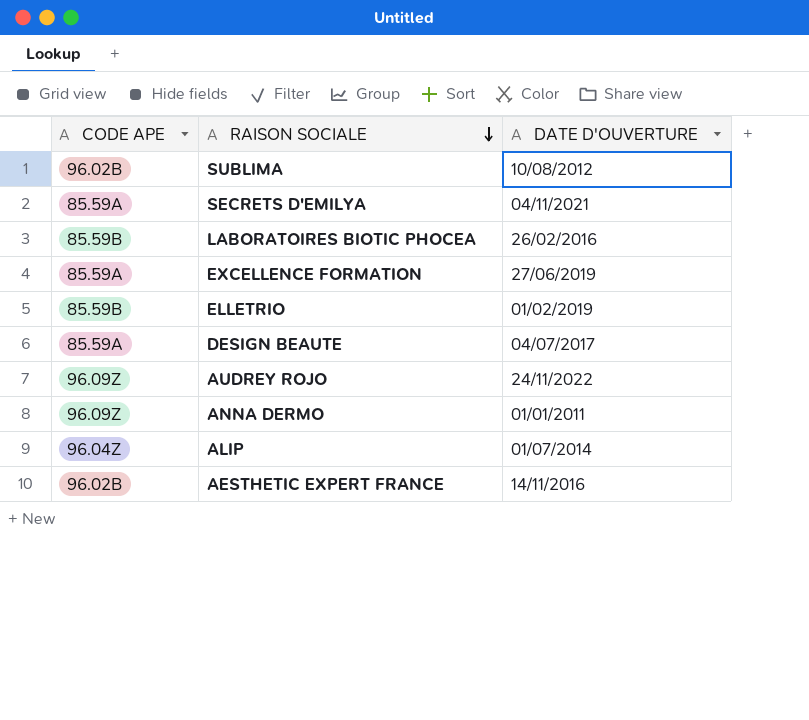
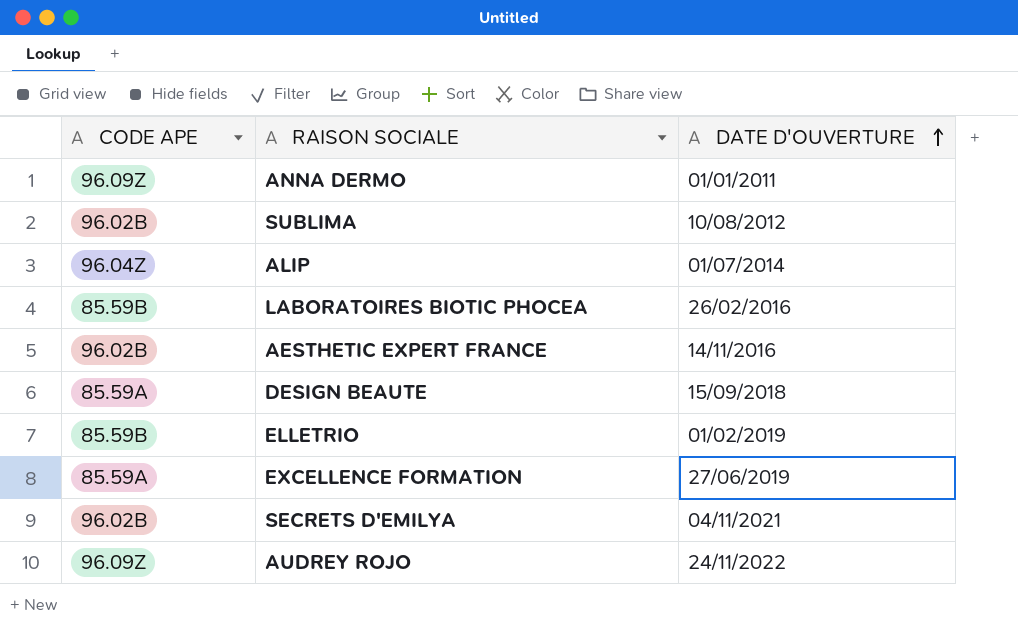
row order: RAISON SOCIALE descending -> DATE D'OUVERTURE ascending
DESIGN BEAUTE | DATE D'OUVERTURE: 04/07/2017 -> 15/09/2018
SECRETS D'EMILYA | CODE APE: 85.59A -> 96.02B

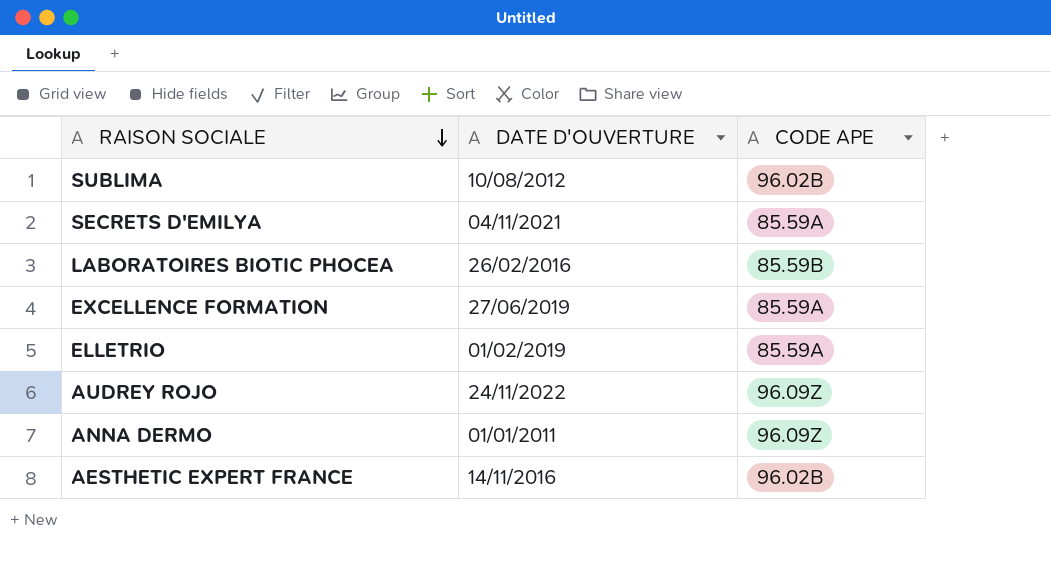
row order: DATE D'OUVERTURE ascending -> RAISON SOCIALE descending
column CODE APE | position: 1 -> 3
row ALIP: 96.04Z | 01/07/2014 -> none
row DESIGN BEAUTE: 85.59A | 15/09/2018 -> none
SECRETS D'EMILYA | CODE APE: 96.02B -> 85.59A
ELLETRIO | CODE APE: 85.59B -> 85.59A

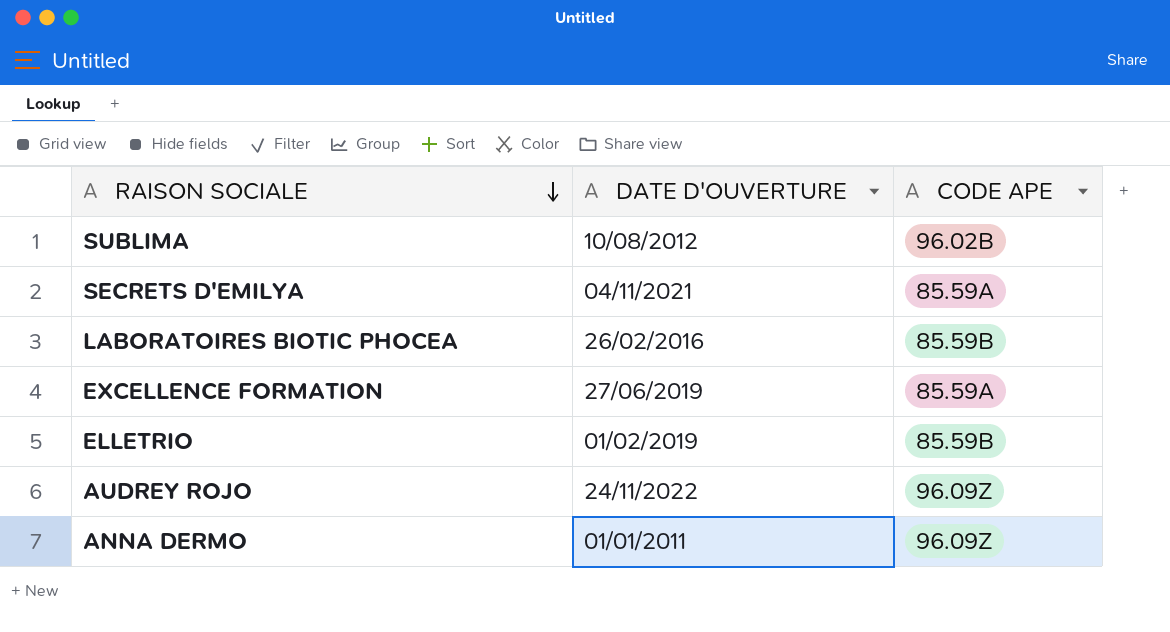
row AESTHETIC EXPERT FRANCE: 14/11/2016 | 96.02B -> none
ELLETRIO | CODE APE: 85.59A -> 85.59B

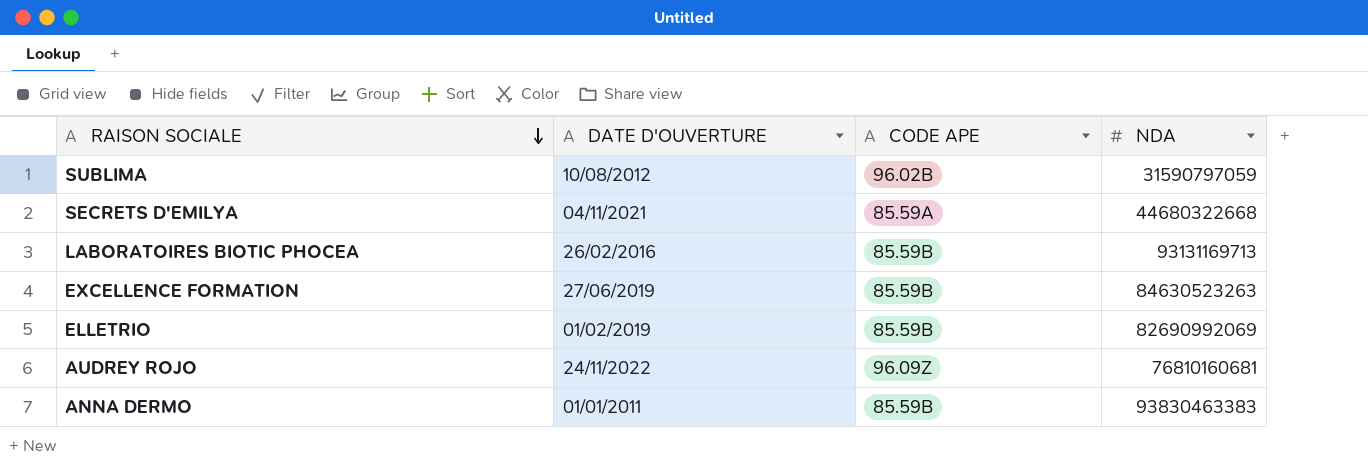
column NDA | position: none -> 4
EXCELLENCE FORMATION | CODE APE: 85.59A -> 85.59B
ANNA DERMO | CODE APE: 96.09Z -> 85.59B

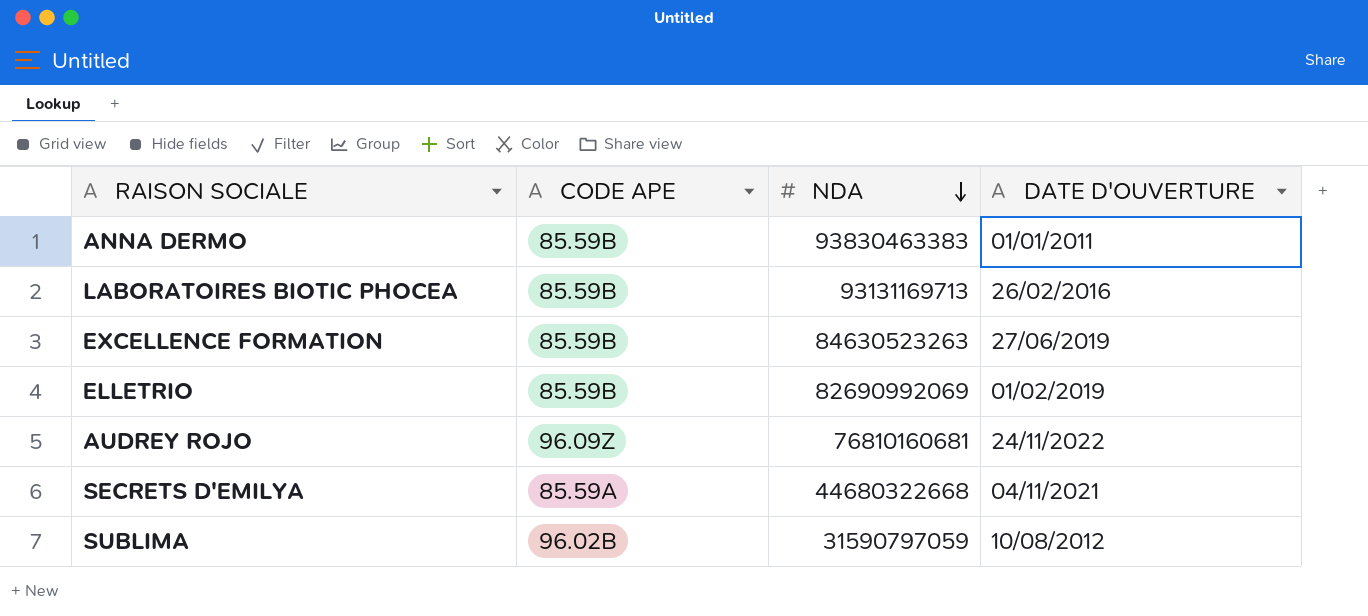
row order: RAISON SOCIALE descending -> NDA descending
column DATE D'OUVERTURE | position: 2 -> 4

